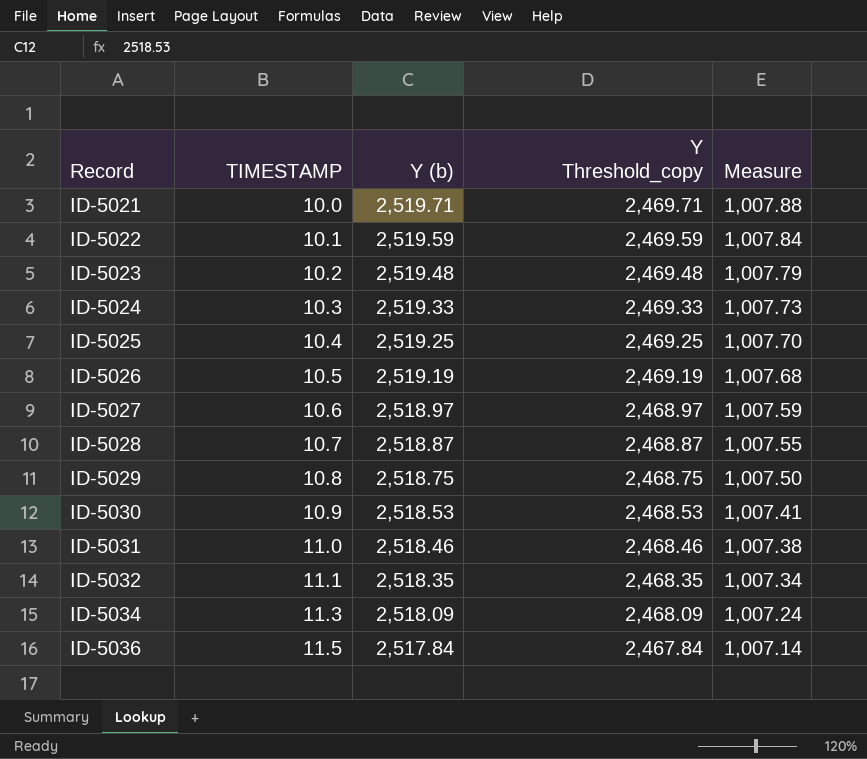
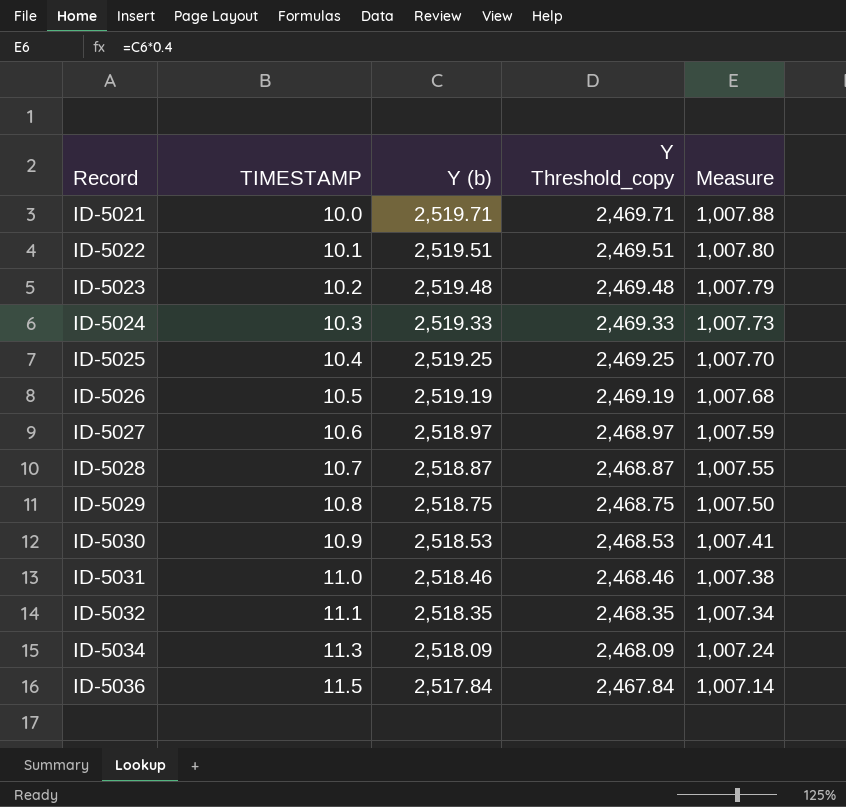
ID-5022 | Y (b): 2,519.59 -> 2,519.51
ID-5022 | Y Threshold_copy: 2,469.59 -> 2,469.51
ID-5022 | Measure: 1,007.84 -> 1,007.80

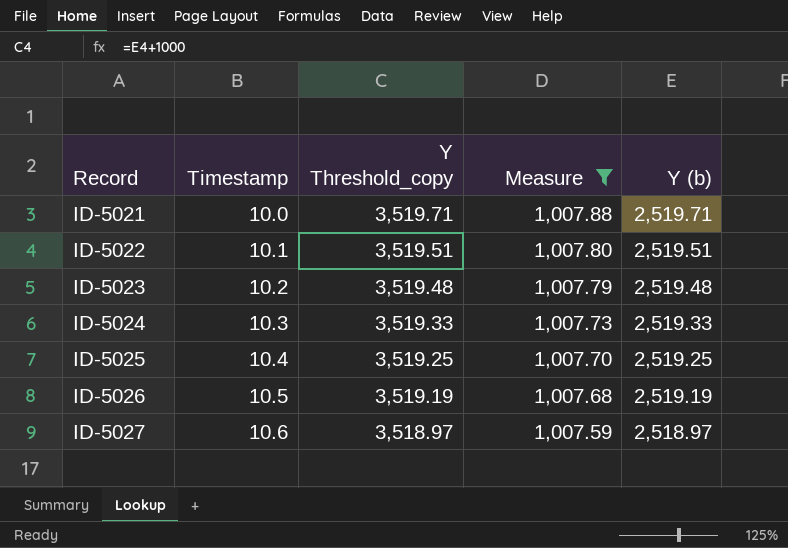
filter: none -> Measure >= 1,007.59
column name: TIMESTAMP -> Timestamp
column Y Threshold_copy | formula: [Y (b)] - 50 -> [Y (b)] + 1000
column Y (b) | position: 3 -> 5

